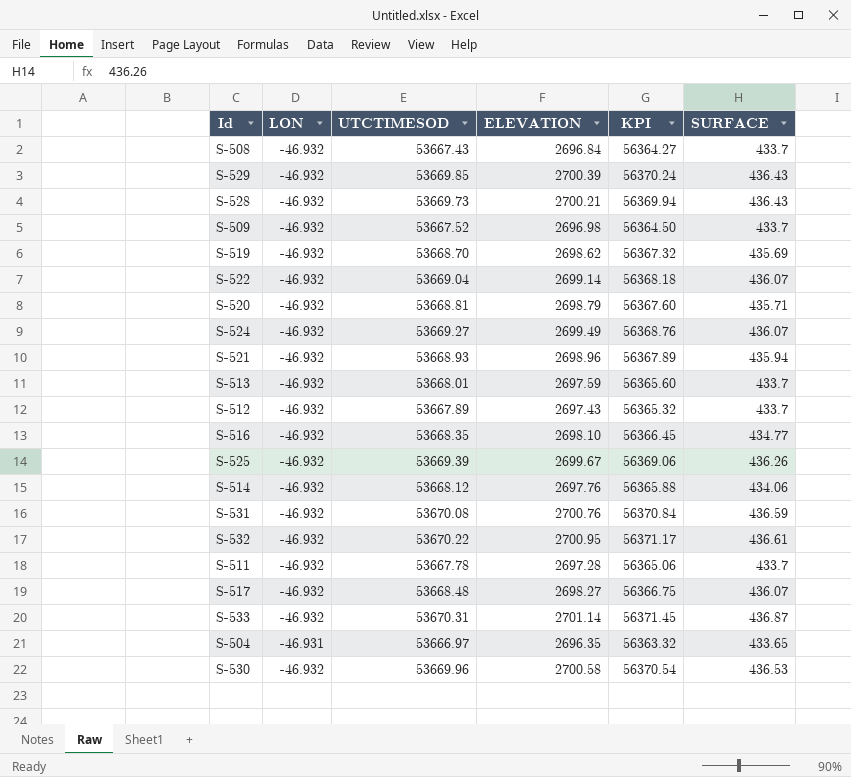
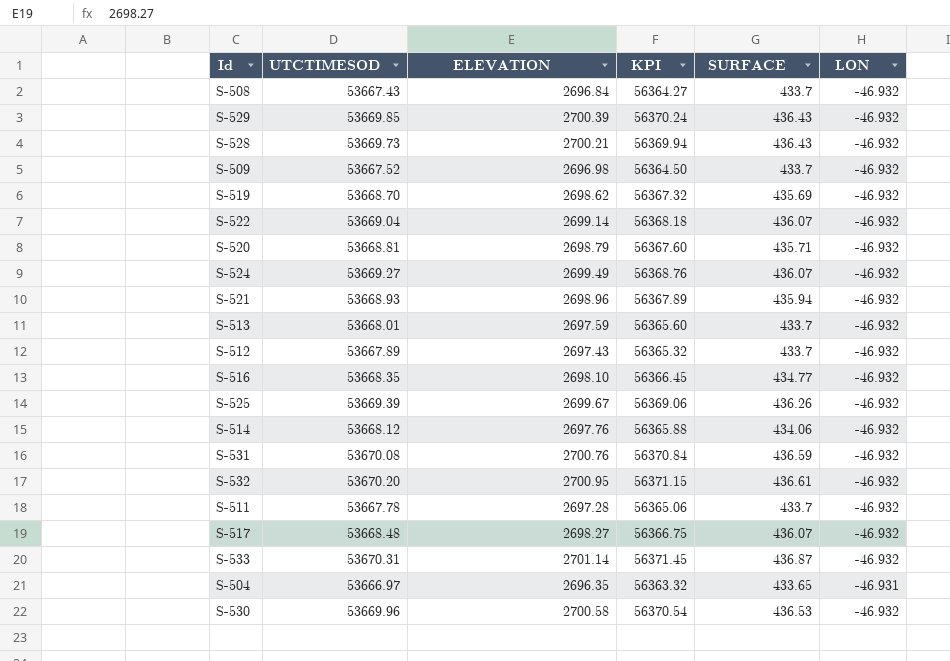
column LON | position: 2 -> 6
S-532 | UTCTIMESOD: 53670.22 -> 53670.20
S-532 | KPI: 56371.17 -> 56371.15

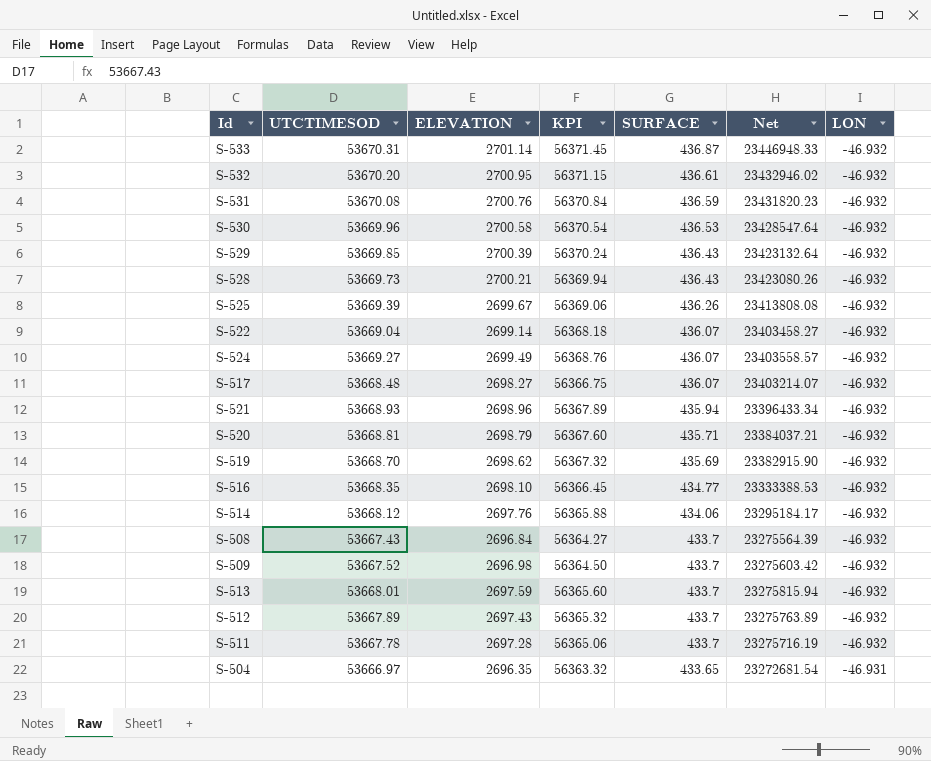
row order: none -> SURFACE descending
column Net | formula: none -> [UTCTIMESOD] * [SURFACE]

